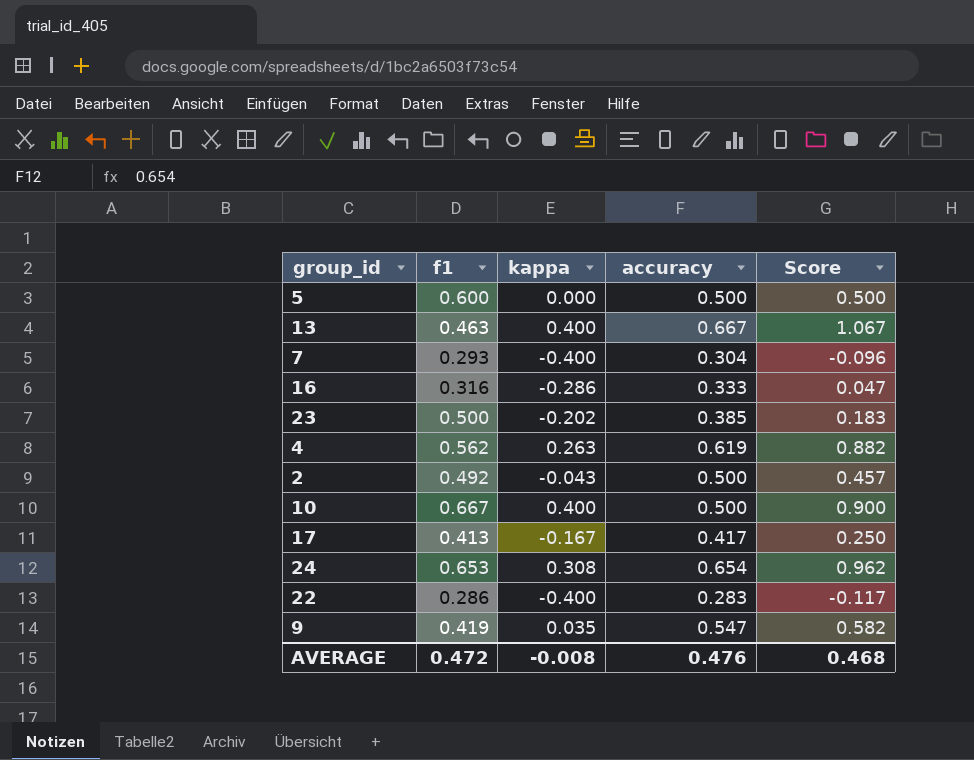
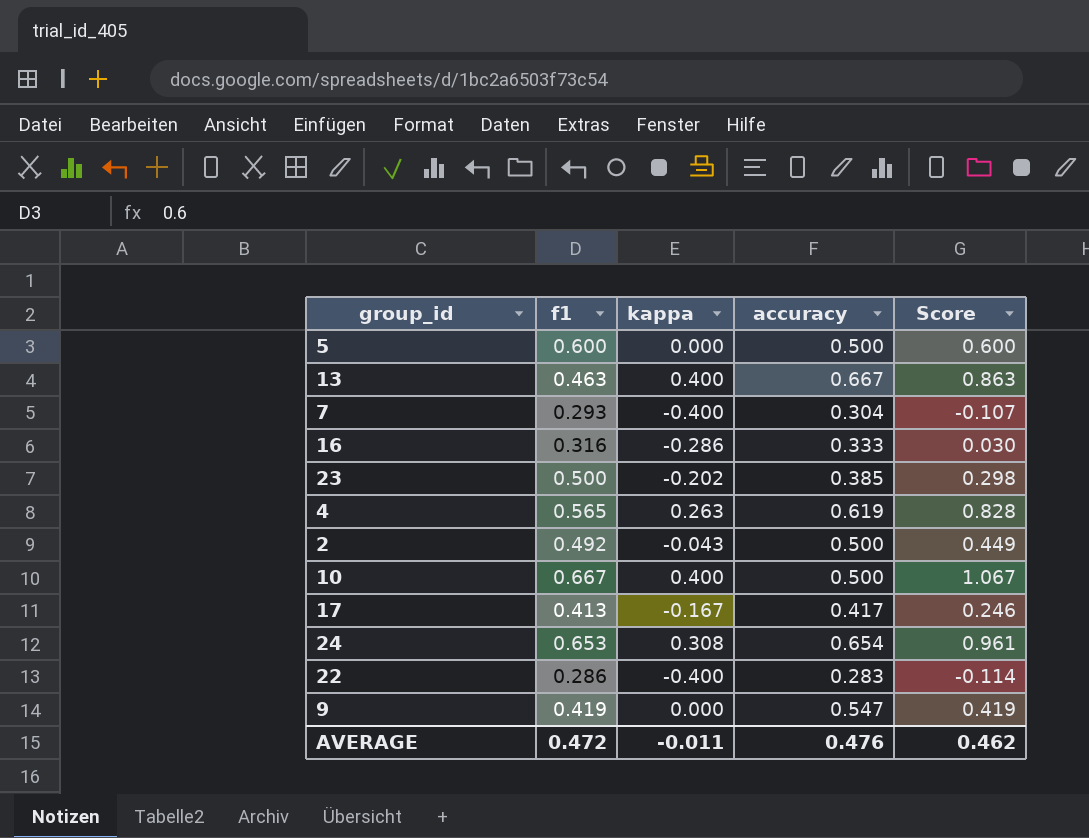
column Score | formula: [kappa] + [accuracy] -> [f1] + [kappa]
4 | f1: 0.562 -> 0.565
9 | kappa: 0.035 -> 0.000
AVERAGE | kappa: -0.008 -> -0.011
AVERAGE | Score: 0.468 -> 0.462

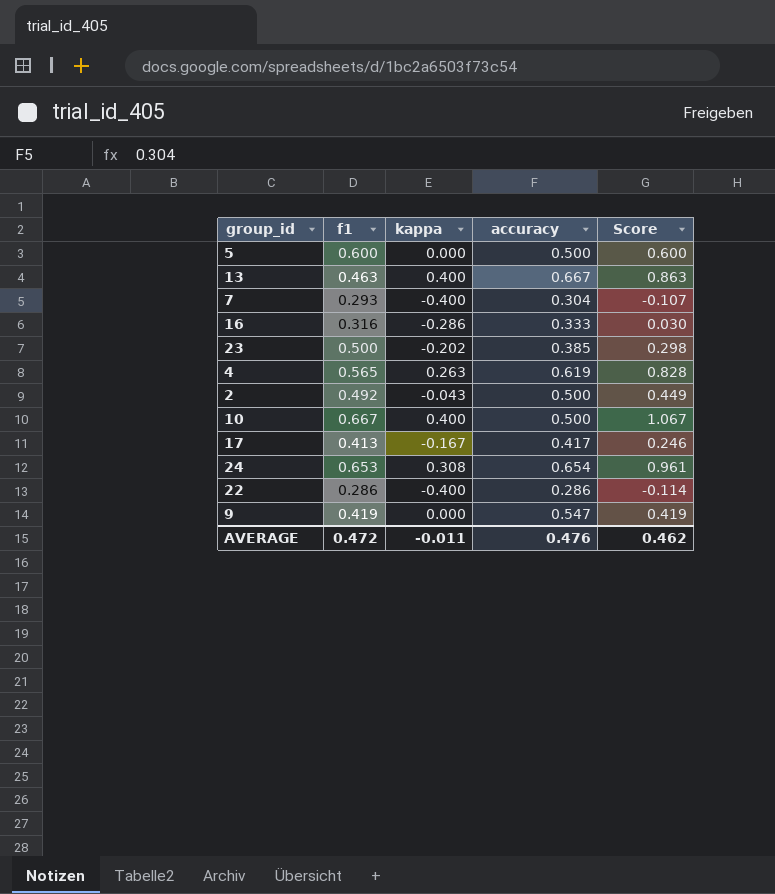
22 | accuracy: 0.283 -> 0.286

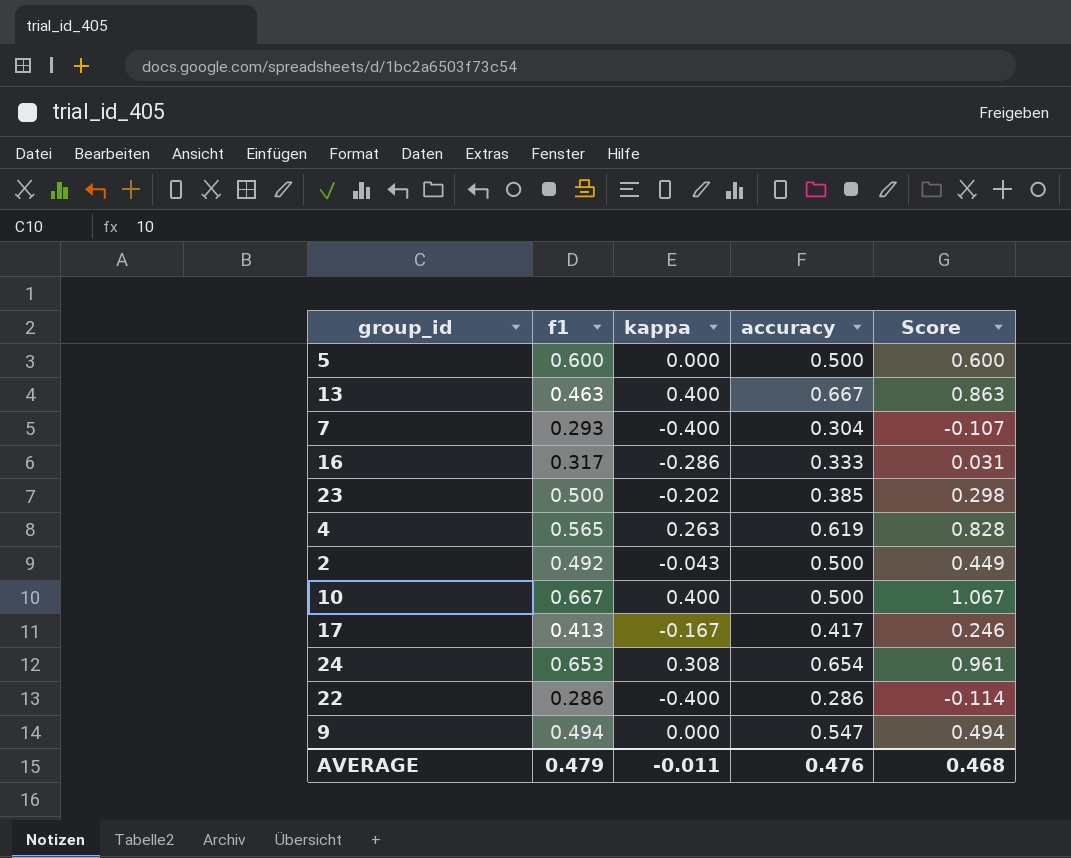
16 | f1: 0.316 -> 0.317
16 | Score: 0.030 -> 0.031
9 | f1: 0.419 -> 0.494
9 | Score: 0.419 -> 0.494
AVERAGE | f1: 0.472 -> 0.479
AVERAGE | Score: 0.462 -> 0.468

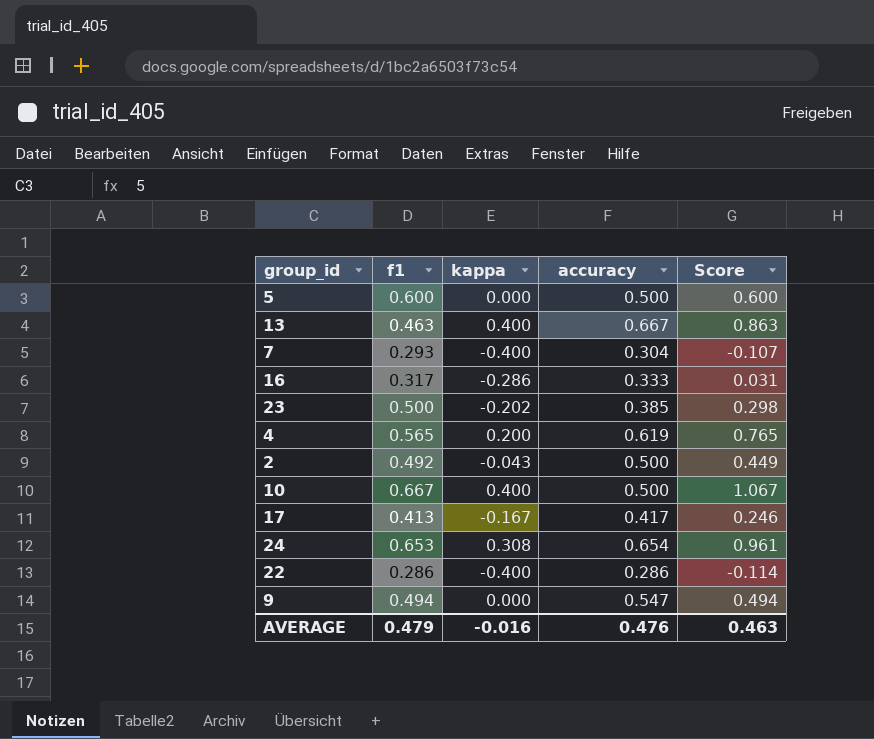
4 | kappa: 0.263 -> 0.200
4 | Score: 0.828 -> 0.765
AVERAGE | kappa: -0.011 -> -0.016
AVERAGE | Score: 0.468 -> 0.463

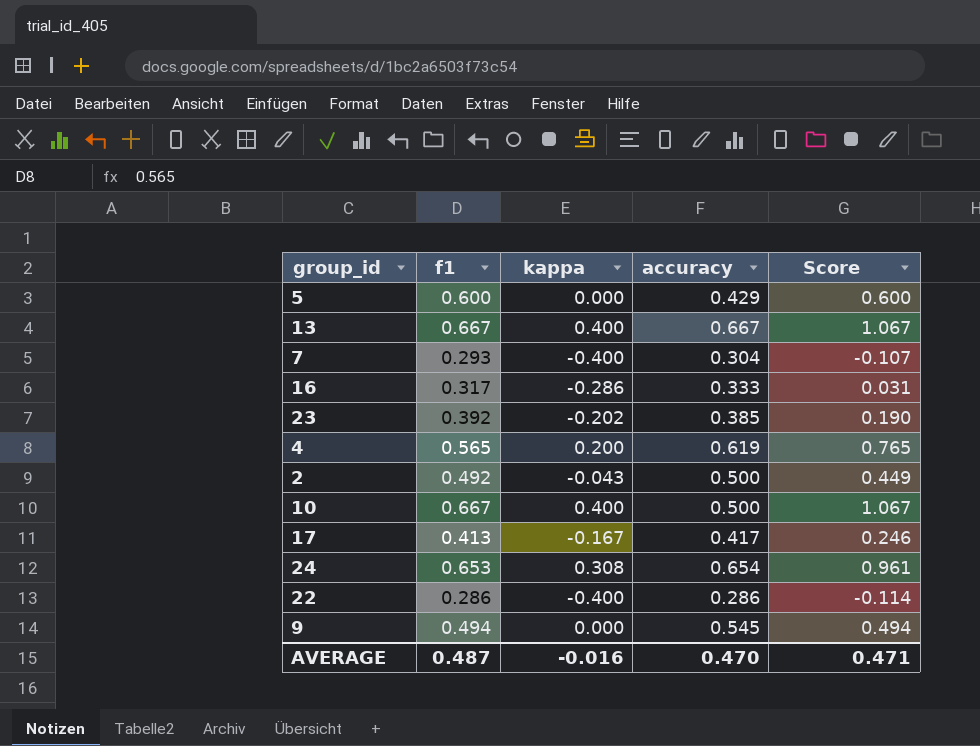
5 | accuracy: 0.500 -> 0.429
13 | f1: 0.463 -> 0.667
13 | Score: 0.863 -> 1.067
23 | f1: 0.500 -> 0.392
23 | Score: 0.298 -> 0.190
9 | accuracy: 0.547 -> 0.545
AVERAGE | f1: 0.479 -> 0.487
AVERAGE | accuracy: 0.476 -> 0.470
AVERAGE | Score: 0.463 -> 0.471

